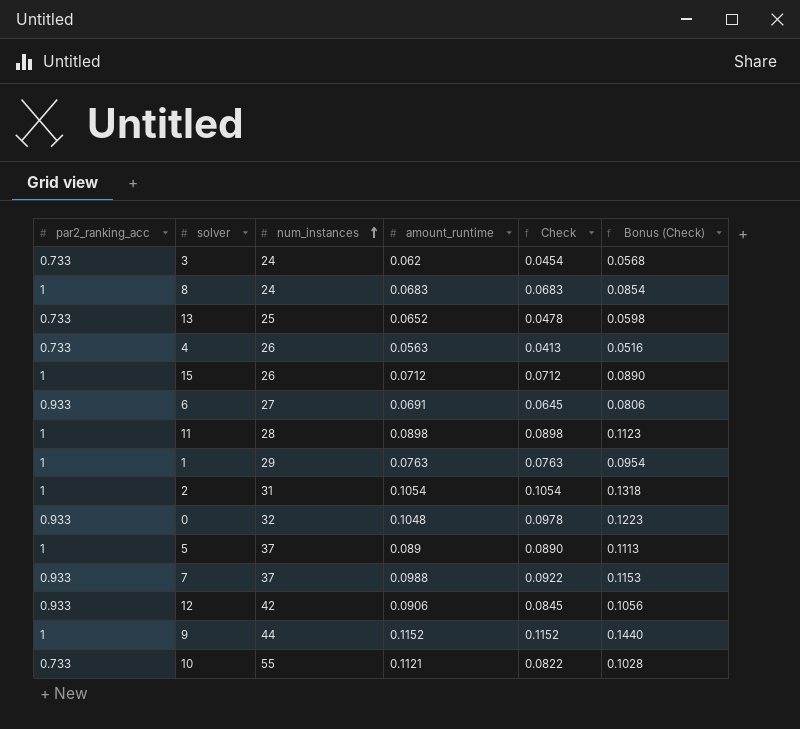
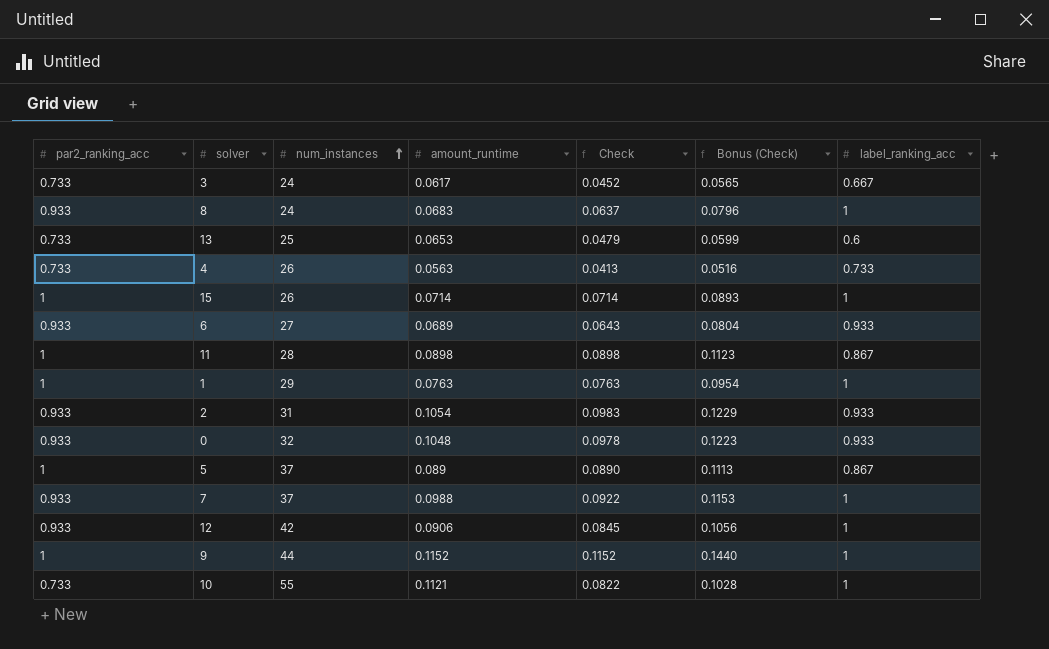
column label_ranking_acc | position: none -> 7
3 | amount_runtime: 0.062 -> 0.0617
3 | Check: 0.0454 -> 0.0452
3 | Bonus (Check): 0.0568 -> 0.0565
8 | par2_ranking_acc: 1 -> 0.933
8 | Check: 0.0683 -> 0.0637
8 | Bonus (Check): 0.0854 -> 0.0796
13 | amount_runtime: 0.0652 -> 0.0653
13 | Check: 0.0478 -> 0.0479
13 | Bonus (Check): 0.0598 -> 0.0599
15 | amount_runtime: 0.0712 -> 0.0714
15 | Check: 0.0712 -> 0.0714
15 | Bonus (Check): 0.0890 -> 0.0893
6 | amount_runtime: 0.0691 -> 0.0689
6 | Check: 0.0645 -> 0.0643
6 | Bonus (Check): 0.0806 -> 0.0804
2 | par2_ranking_acc: 1 -> 0.933
2 | Check: 0.1054 -> 0.0983
2 | Bonus (Check): 0.1318 -> 0.1229

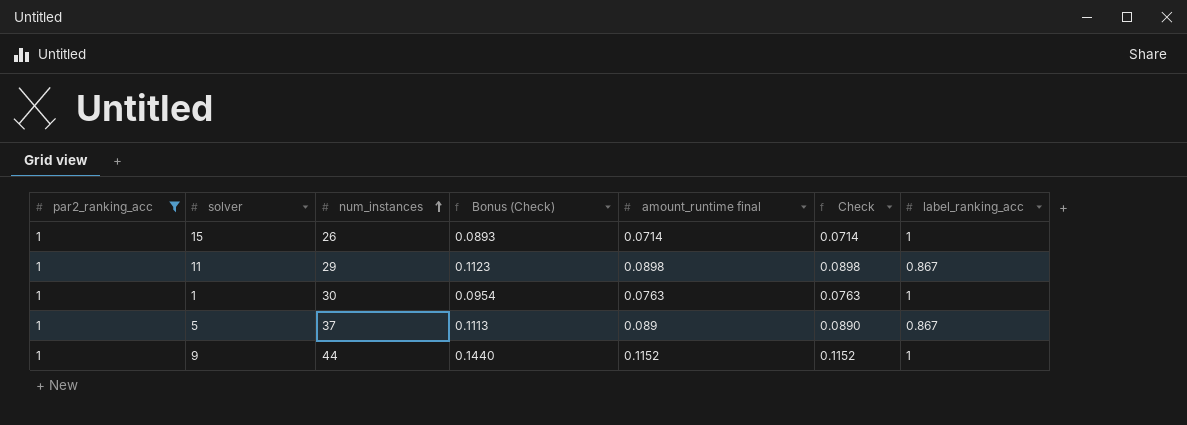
filter: none -> par2_ranking_acc = 1
column Bonus (Check) | position: 6 -> 4
column name: amount_runtime -> amount_runtime final
11 | num_instances: 28 -> 29
1 | num_instances: 29 -> 30

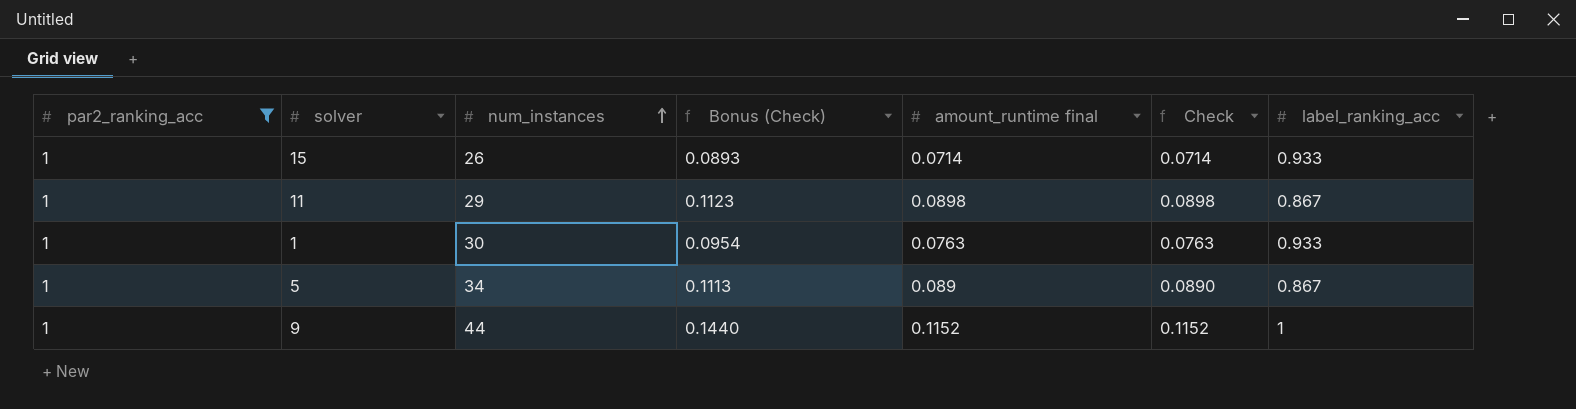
15 | label_ranking_acc: 1 -> 0.933
1 | label_ranking_acc: 1 -> 0.933
5 | num_instances: 37 -> 34

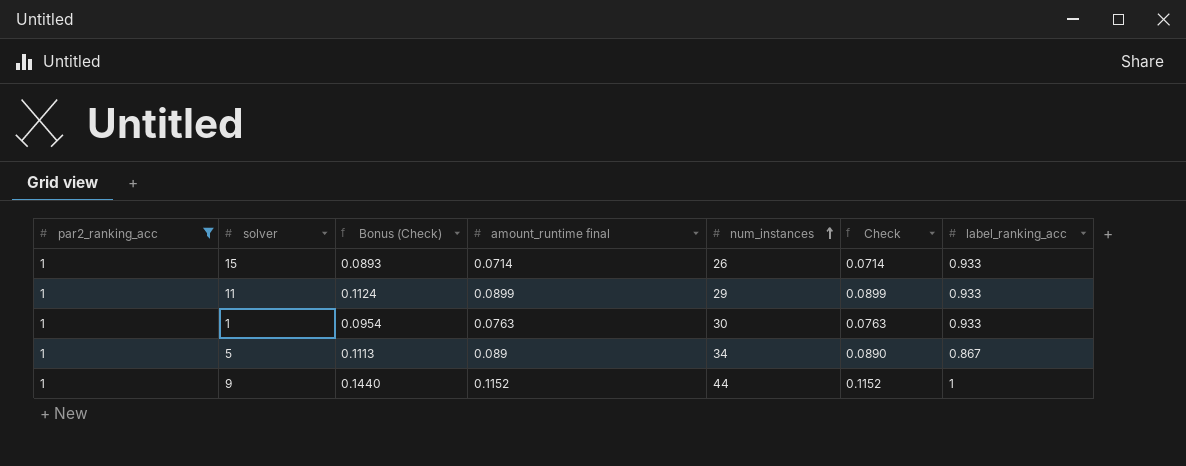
column num_instances | position: 3 -> 5
11 | Bonus (Check): 0.1123 -> 0.1124
11 | amount_runtime final: 0.0898 -> 0.0899
11 | Check: 0.0898 -> 0.0899
11 | label_ranking_acc: 0.867 -> 0.933

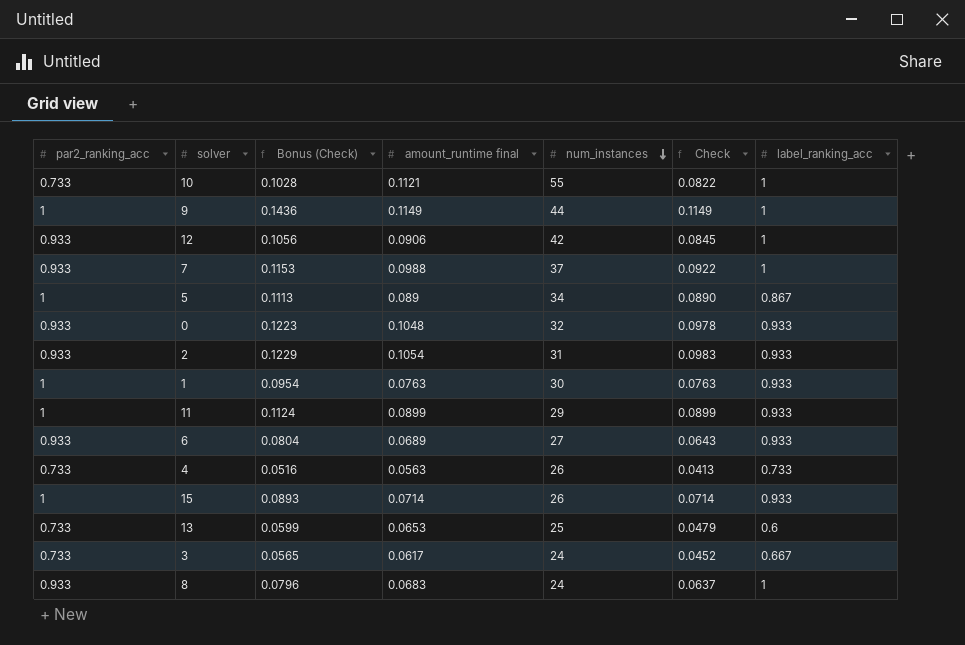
filter: par2_ranking_acc = 1 -> none
row order: num_instances ascending -> num_instances descending
9 | Bonus (Check): 0.1440 -> 0.1436
9 | amount_runtime final: 0.1152 -> 0.1149
9 | Check: 0.1152 -> 0.1149

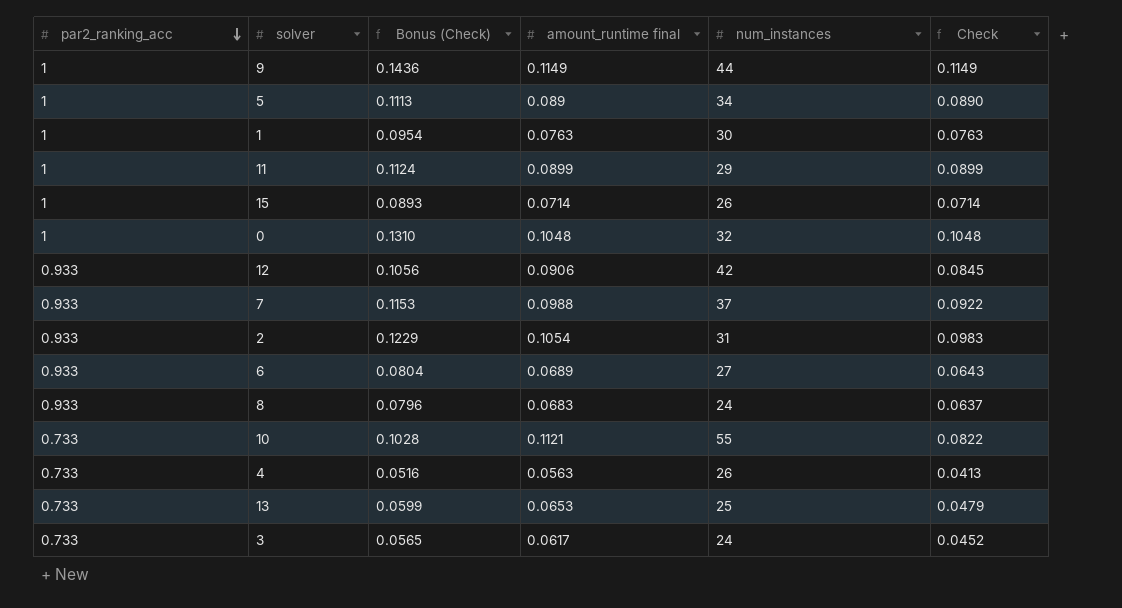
row order: num_instances descending -> par2_ranking_acc descending
column label_ranking_acc | position: 7 -> none
0 | par2_ranking_acc: 0.933 -> 1
0 | Bonus (Check): 0.1223 -> 0.1310
0 | Check: 0.0978 -> 0.1048

